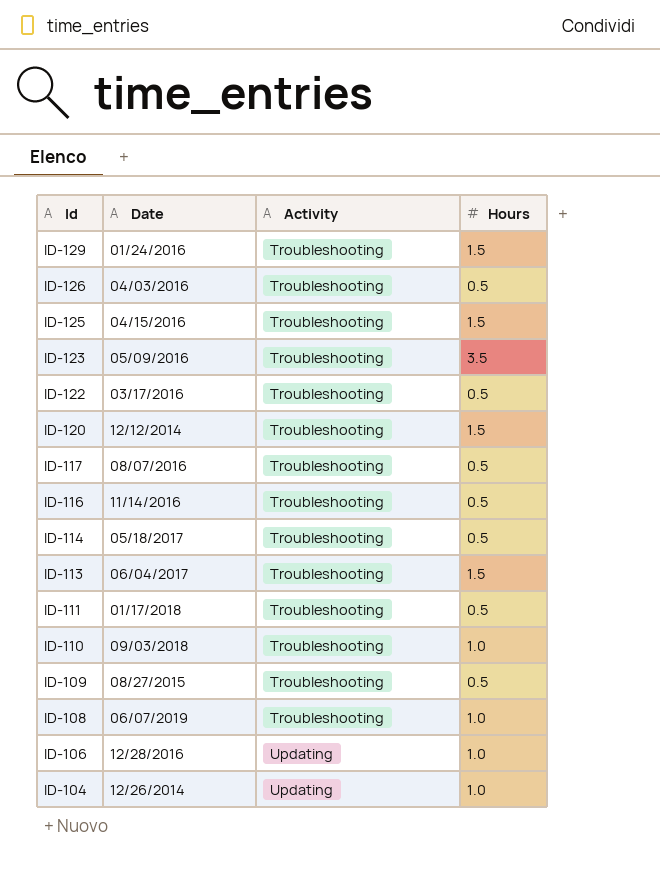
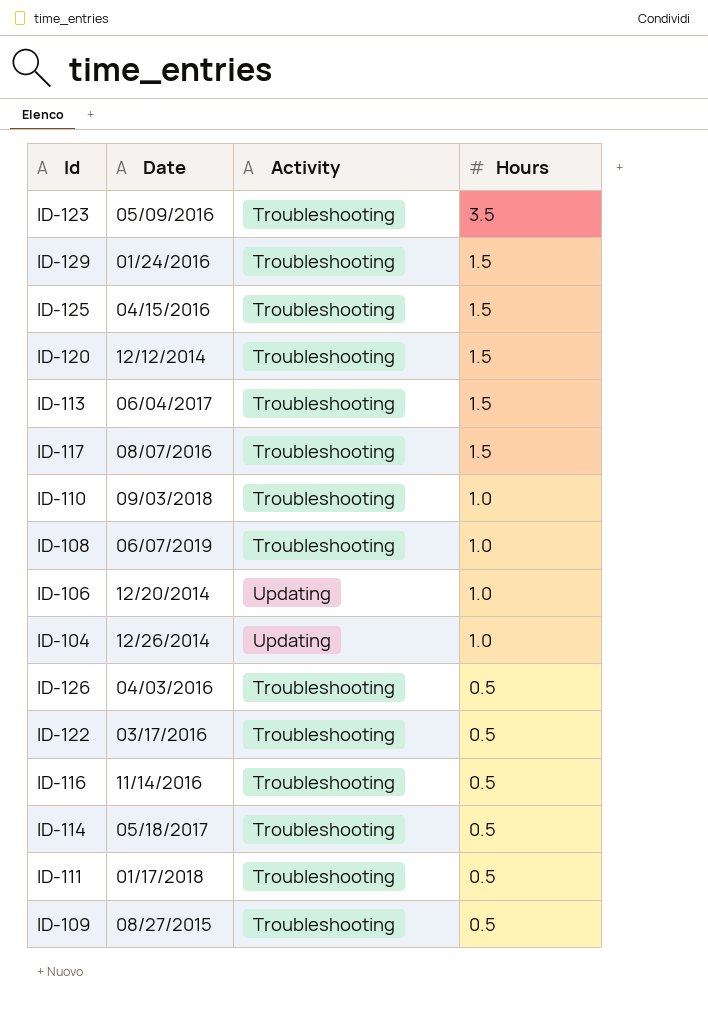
row order: Id descending -> Hours descending
ID-117 | Hours: 0.5 -> 1.5
ID-106 | Date: 12/28/2016 -> 12/20/2014

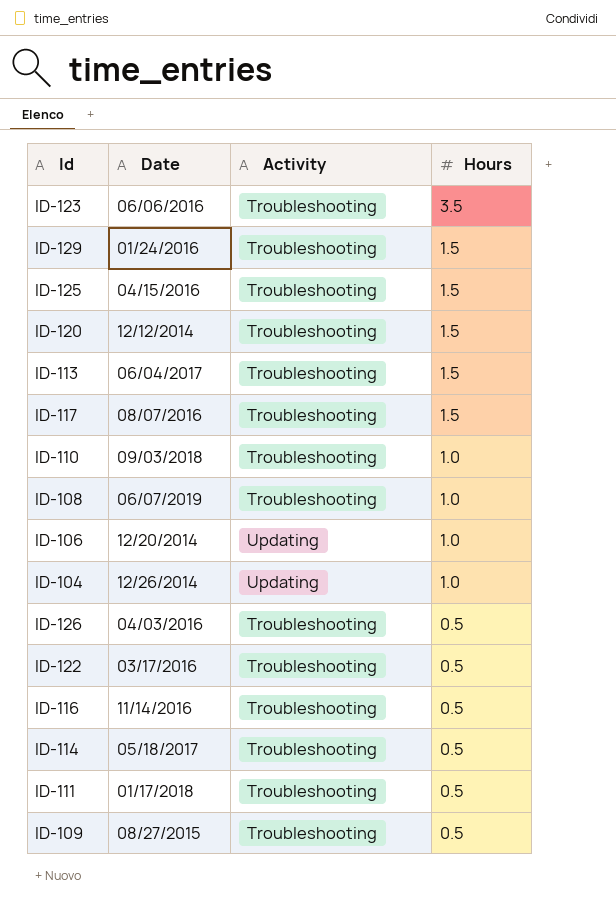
ID-123 | Date: 05/09/2016 -> 06/06/2016

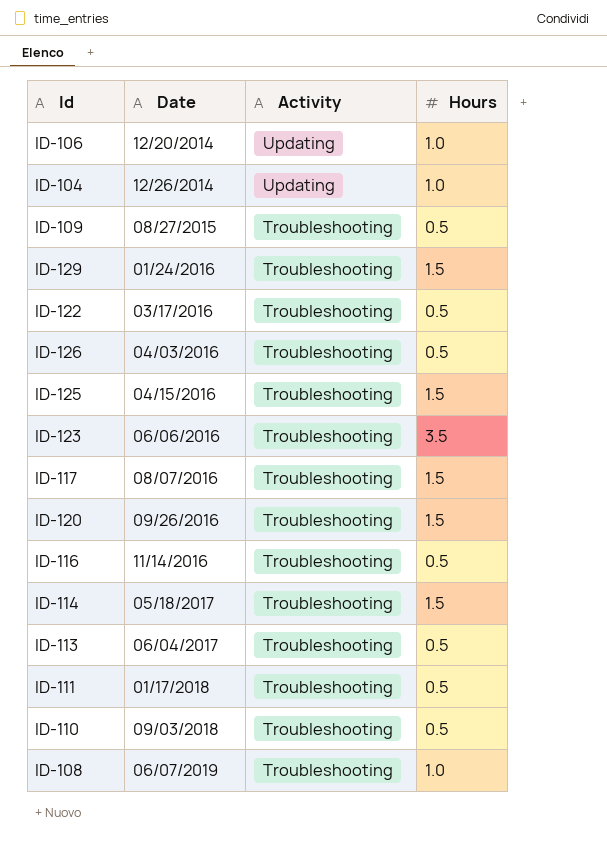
row order: Hours descending -> Date ascending
ID-120 | Date: 12/12/2014 -> 09/26/2016
ID-114 | Hours: 0.5 -> 1.5
ID-113 | Hours: 1.5 -> 0.5
ID-110 | Hours: 1.0 -> 0.5

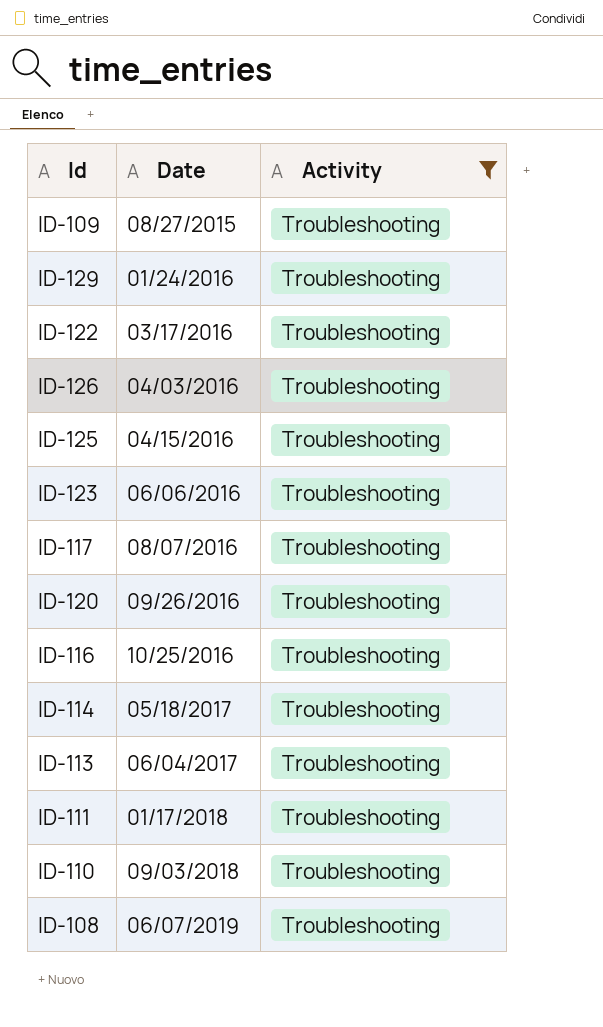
filter: none -> Activity = Troubleshooting
column Hours | position: 4 -> none
ID-116 | Date: 11/14/2016 -> 10/25/2016

